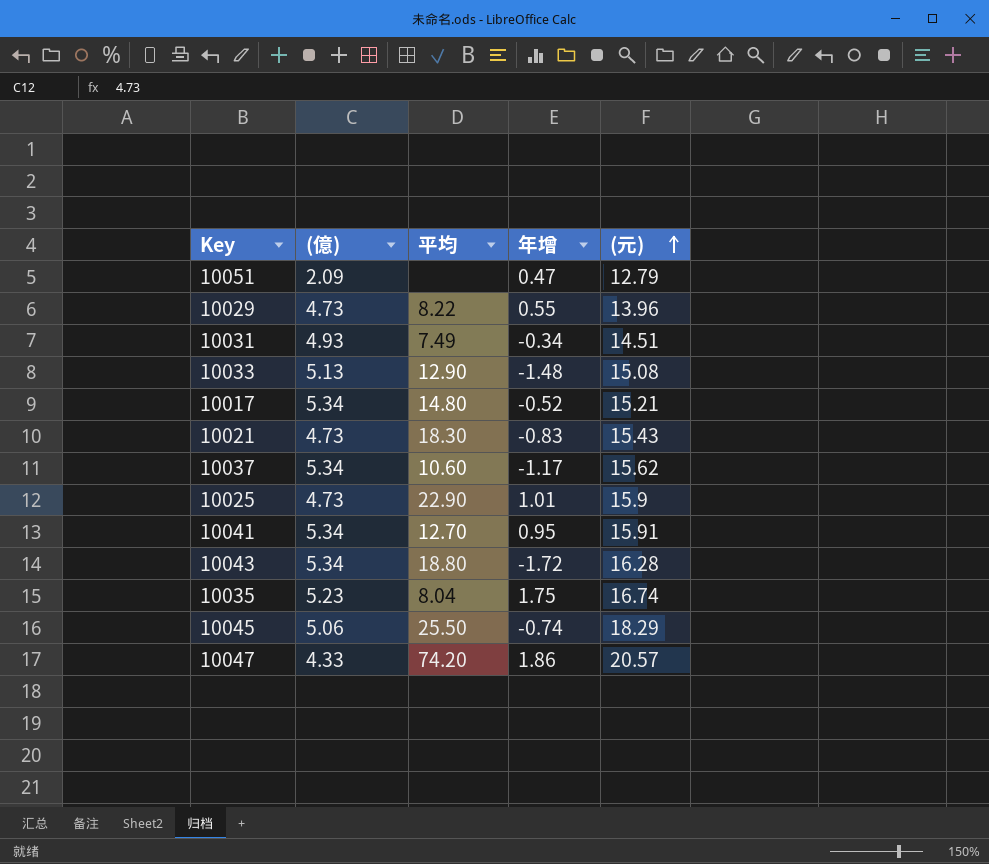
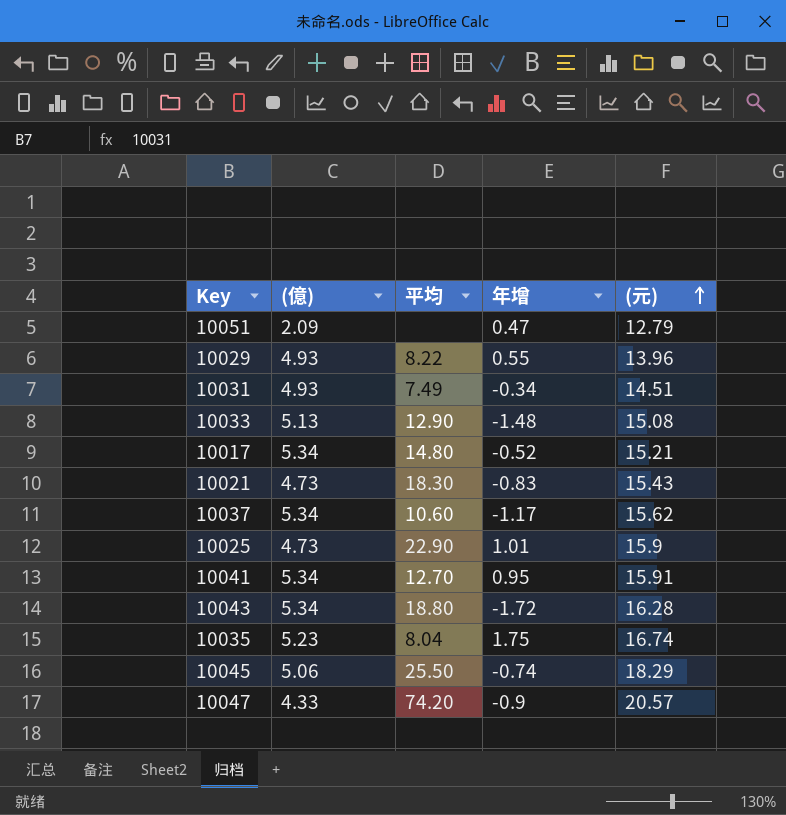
10029 | (億): 4.73 -> 4.93
10047 | 年增: 1.86 -> -0.9

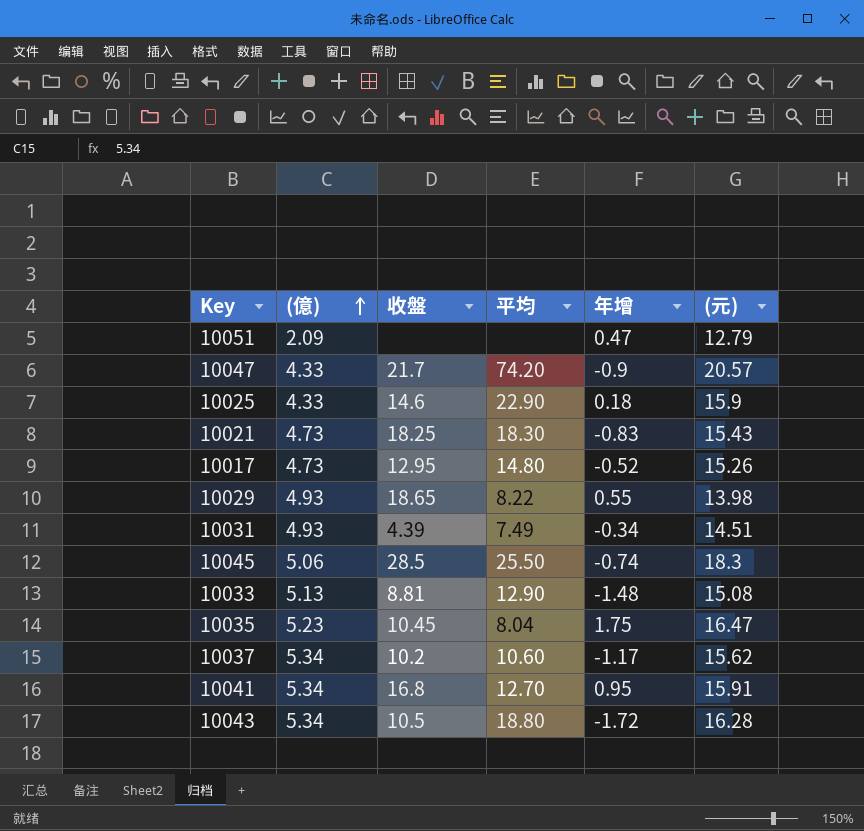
row order: (元) ascending -> (億) ascending
column 收盤 | position: none -> 3
10025 | (億): 4.73 -> 4.33
10025 | 年增: 1.01 -> 0.18
10017 | (億): 5.34 -> 4.73
10017 | (元): 15.21 -> 15.26
10029 | (元): 13.96 -> 13.98
10045 | (元): 18.29 -> 18.3
10035 | (元): 16.74 -> 16.47

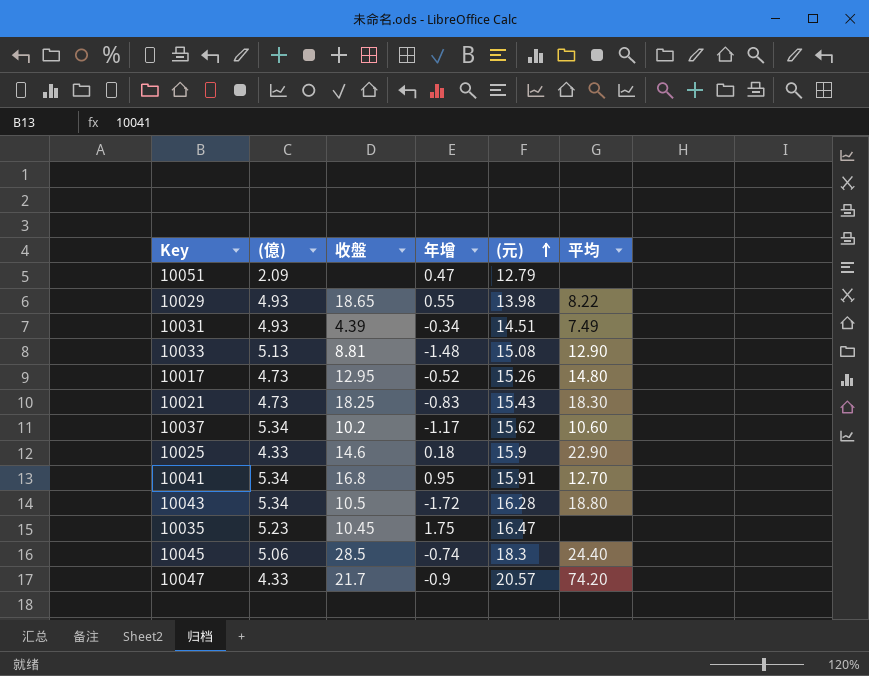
row order: (億) ascending -> (元) ascending
column 平均 | position: 4 -> 6
10035 | 平均: 8.04 -> none
10045 | 平均: 25.50 -> 24.40

